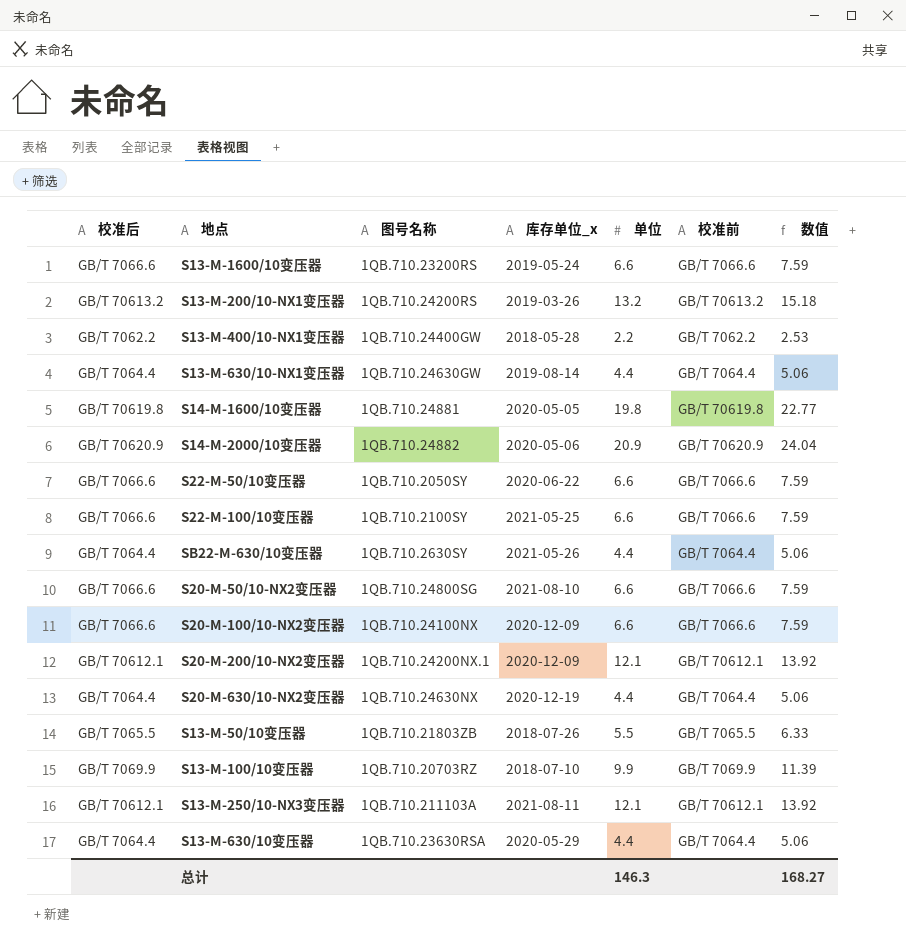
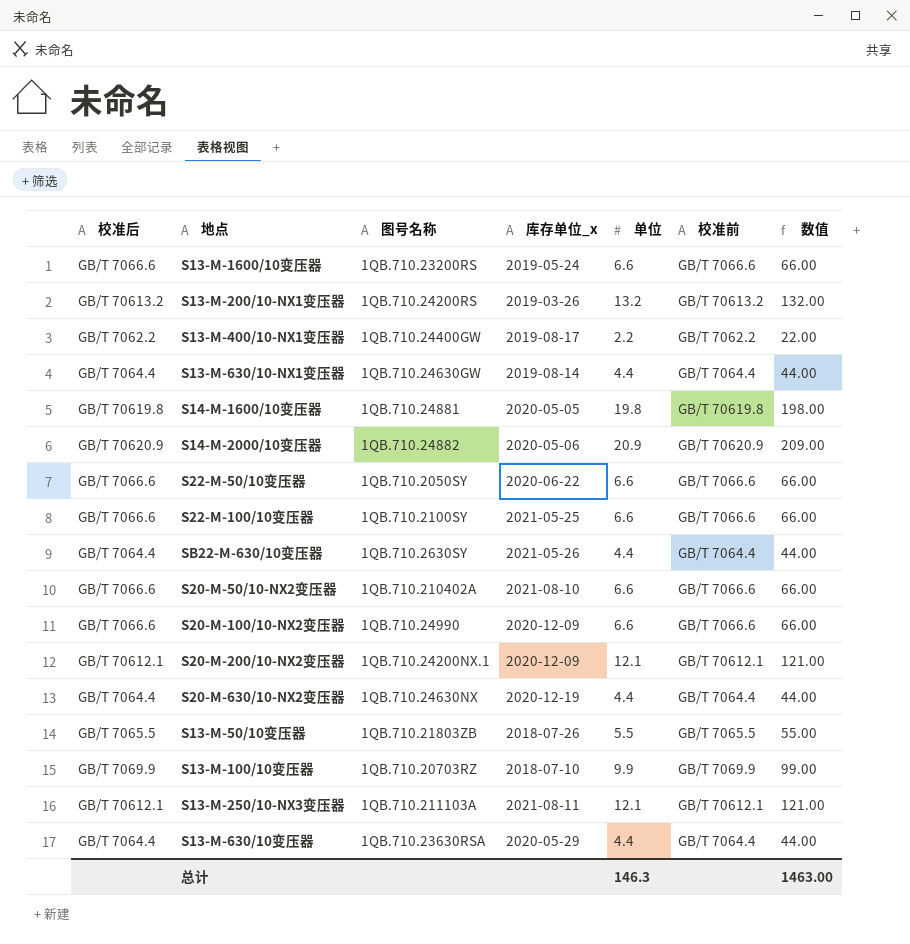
column 数值 | formula: [单位] * 1.15 -> [单位] * 10
S13-M-400/10-NX1变压器 | 库存单位_x: 2018-05-28 -> 2019-08-17
S20-M-50/10-NX2变压器 | 图号名称: 1QB.710.24800SG -> 1QB.710.210402A
S20-M-100/10-NX2变压器 | 图号名称: 1QB.710.24100NX -> 1QB.710.24990
总计 | 数值: 168.27 -> 1463.00

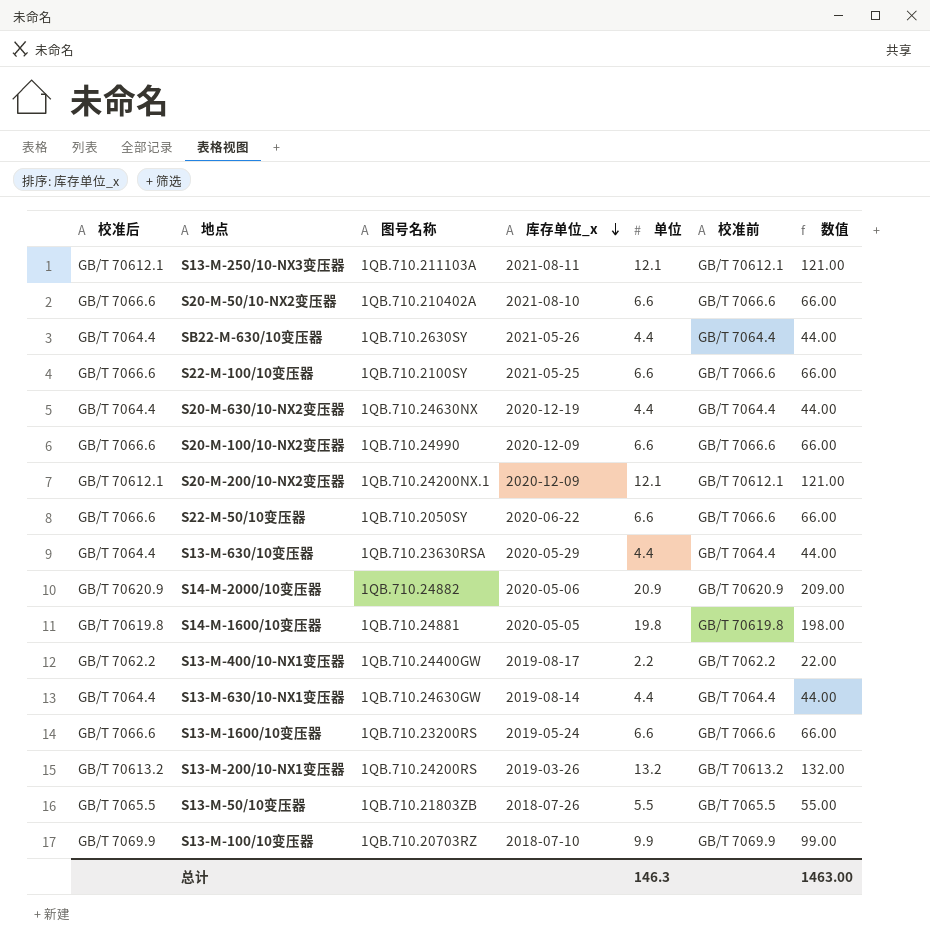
row order: none -> 库存单位_x descending

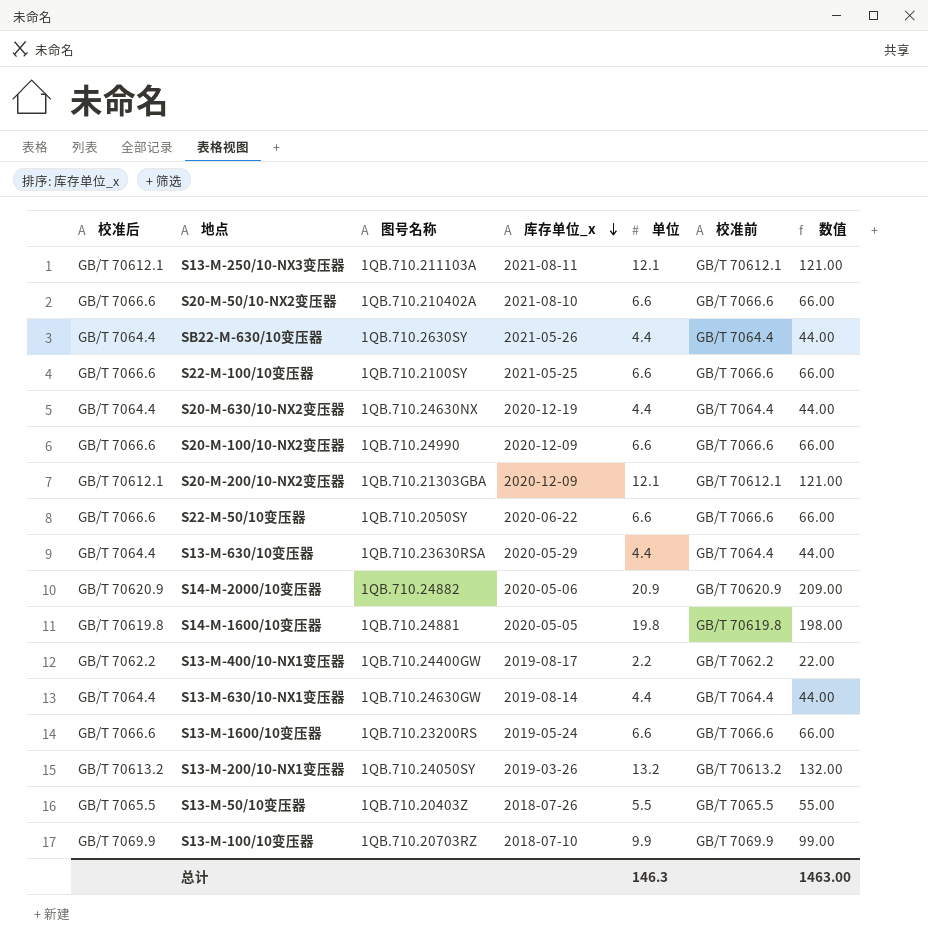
S20-M-200/10-NX2变压器 | 图号名称: 1QB.710.24200NX.1 -> 1QB.710.21303GBA
S13-M-200/10-NX1变压器 | 图号名称: 1QB.710.24200RS -> 1QB.710.24050SY
S13-M-50/10变压器 | 图号名称: 1QB.710.21803ZB -> 1QB.710.20403Z

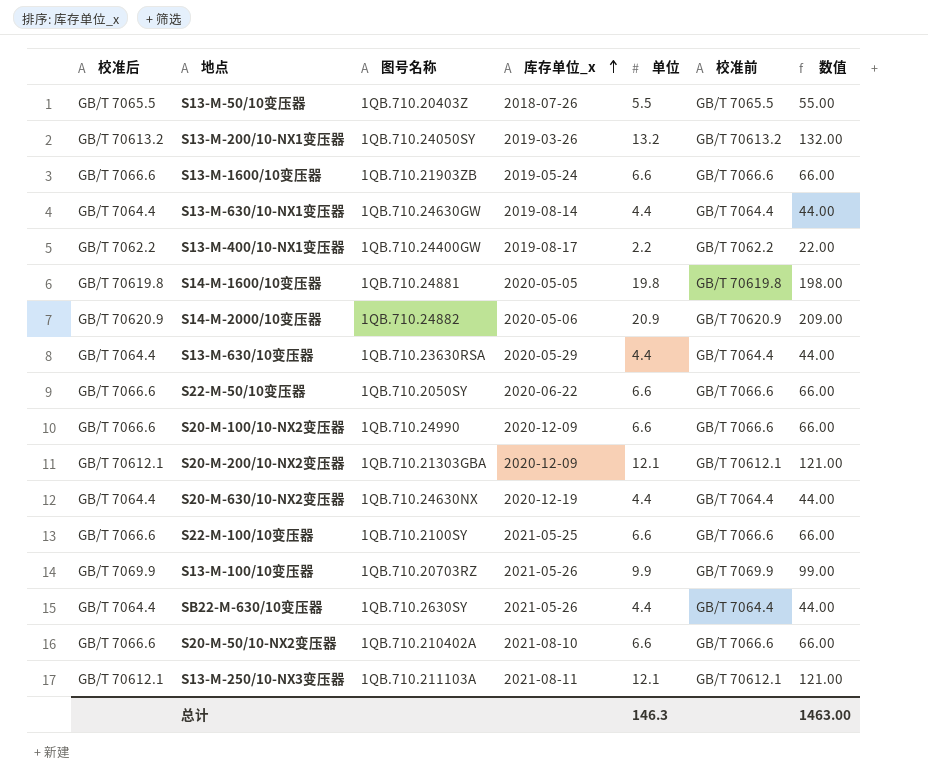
row order: 库存单位_x descending -> 库存单位_x ascending
S13-M-1600/10变压器 | 图号名称: 1QB.710.23200RS -> 1QB.710.21903ZB
S13-M-100/10变压器 | 库存单位_x: 2018-07-10 -> 2021-05-26

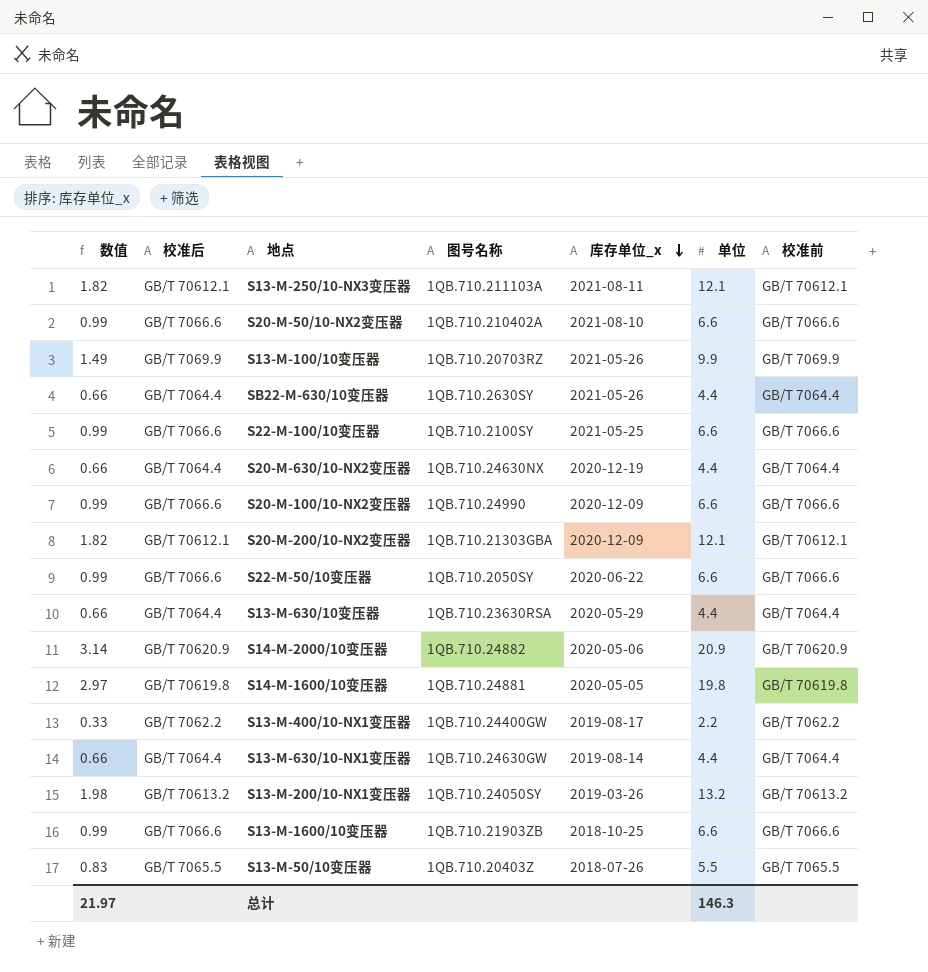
row order: 库存单位_x ascending -> 库存单位_x descending
column 数值 | formula: [单位] * 10 -> [单位] * 0.15
column 数值 | position: 7 -> 1
S13-M-1600/10变压器 | 库存单位_x: 2019-05-24 -> 2018-10-25
总计 | 数值: 1463.00 -> 21.97

